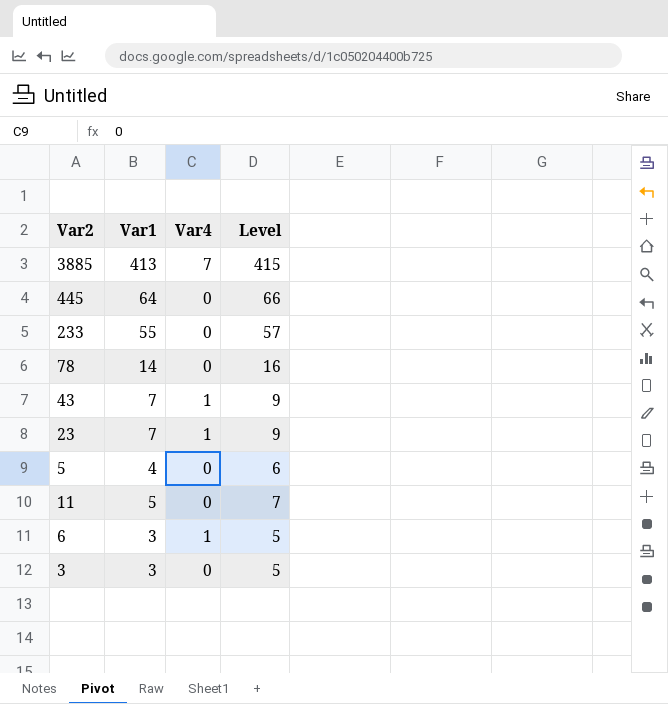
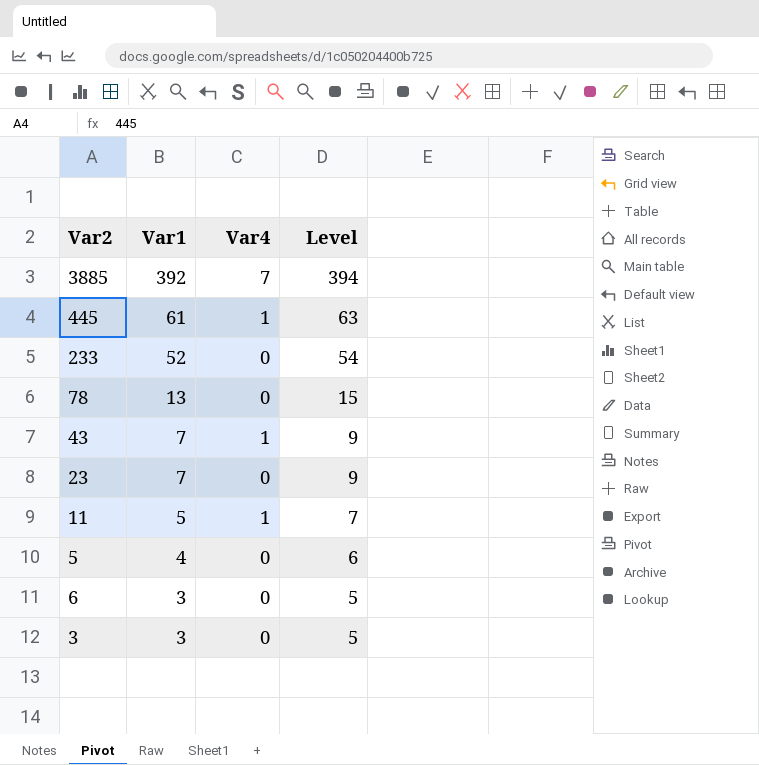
row order: none -> Var1 descending
3885 | Var1: 413 -> 392
3885 | Level: 415 -> 394
445 | Var1: 64 -> 61
445 | Var4: 0 -> 1
445 | Level: 66 -> 63
233 | Var1: 55 -> 52
233 | Level: 57 -> 54
78 | Var1: 14 -> 13
78 | Level: 16 -> 15
23 | Var4: 1 -> 0
11 | Var4: 0 -> 1
6 | Var4: 1 -> 0

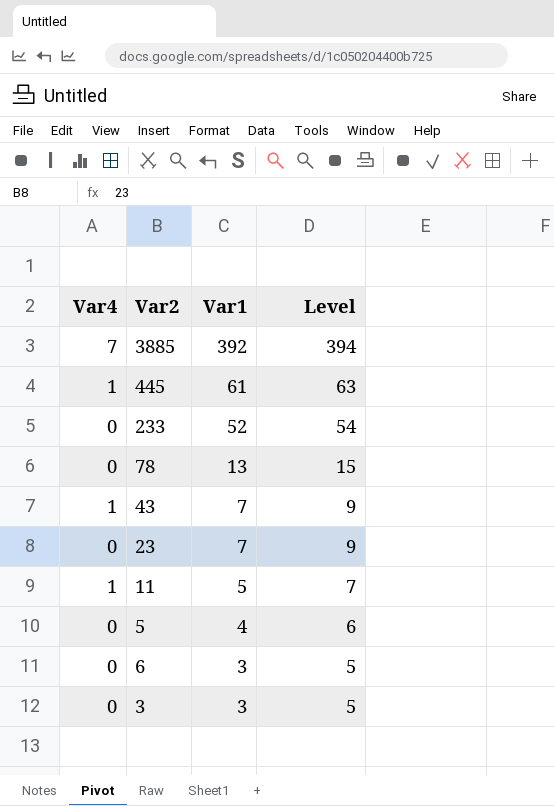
column Var4 | position: 3 -> 1

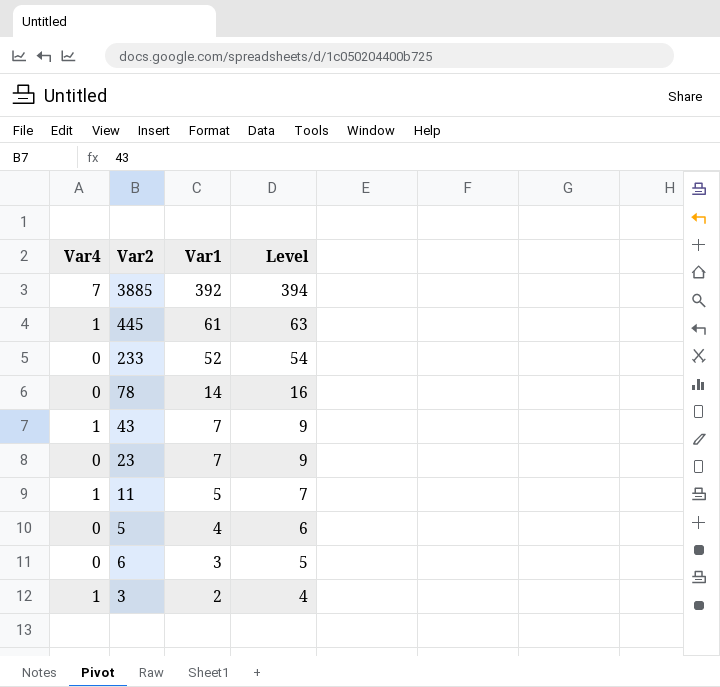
78 | Var1: 13 -> 14
78 | Level: 15 -> 16
3 | Var4: 0 -> 1
3 | Var1: 3 -> 2
3 | Level: 5 -> 4

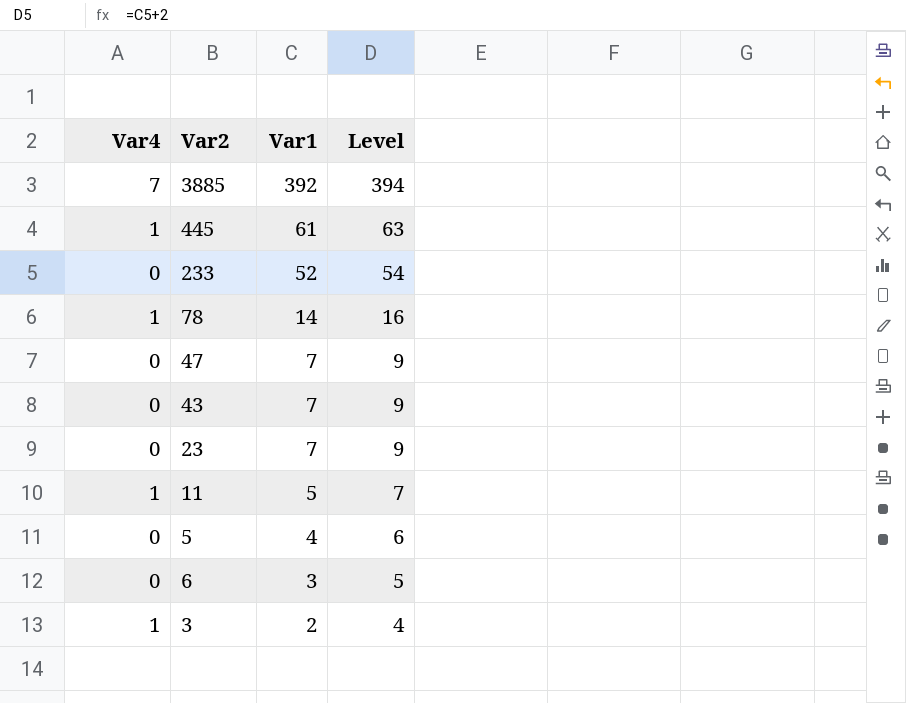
78 | Var4: 0 -> 1
row 47: none -> 0 | 7 | 9
43 | Var4: 1 -> 0

